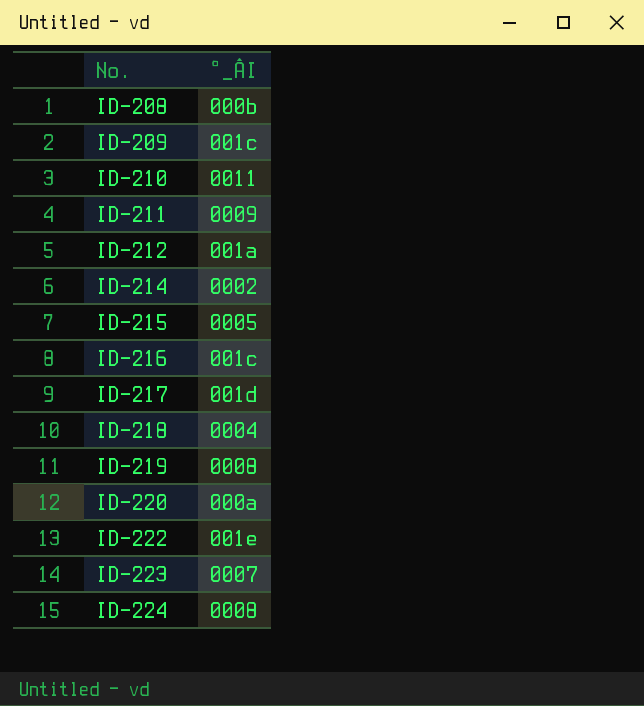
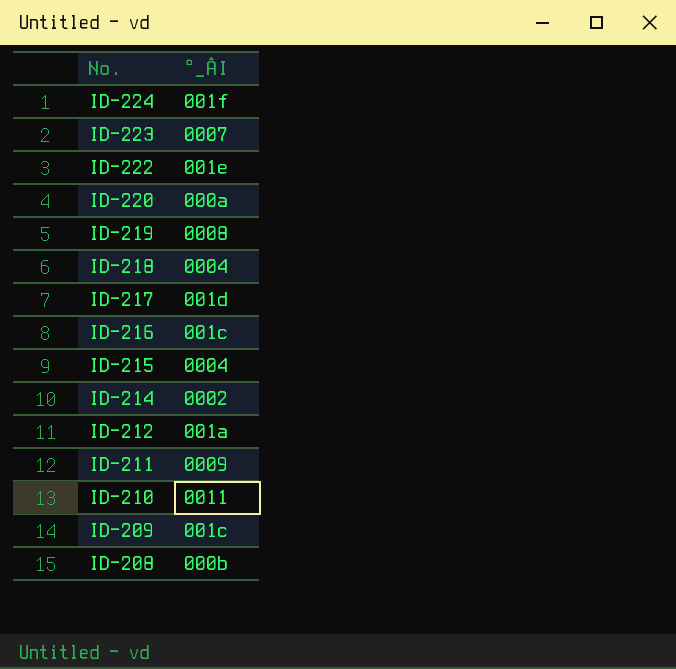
row order: No. ascending -> No. descending
ID-224 | °_ÂI: 0008 -> 001f
ID-215 | °_ÂI: 0005 -> 0004

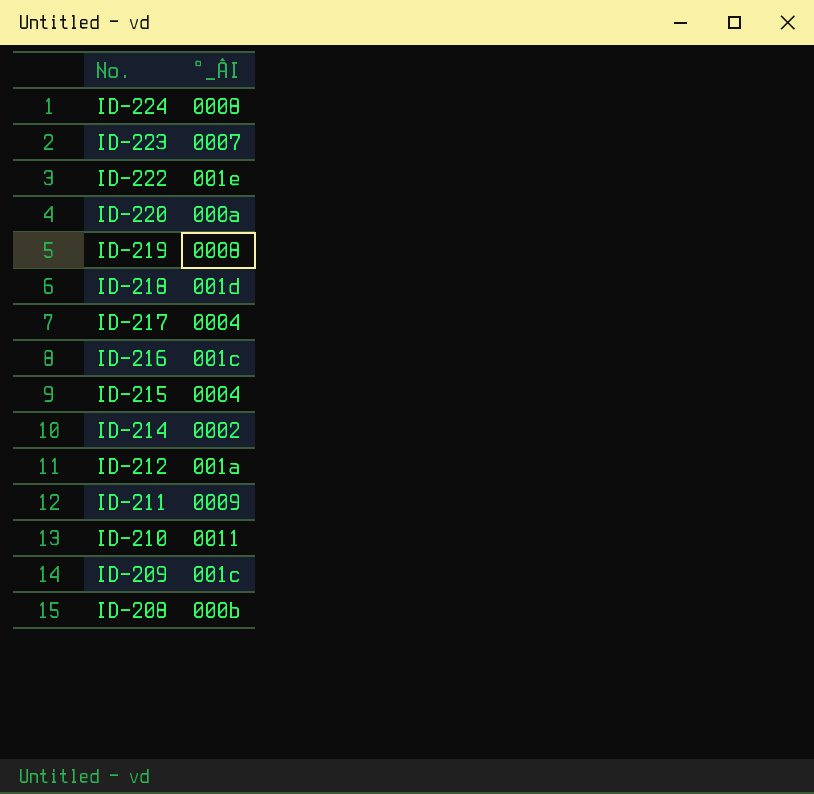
ID-224 | °_ÂI: 001f -> 0008
ID-218 | °_ÂI: 0004 -> 001d
ID-217 | °_ÂI: 001d -> 0004

